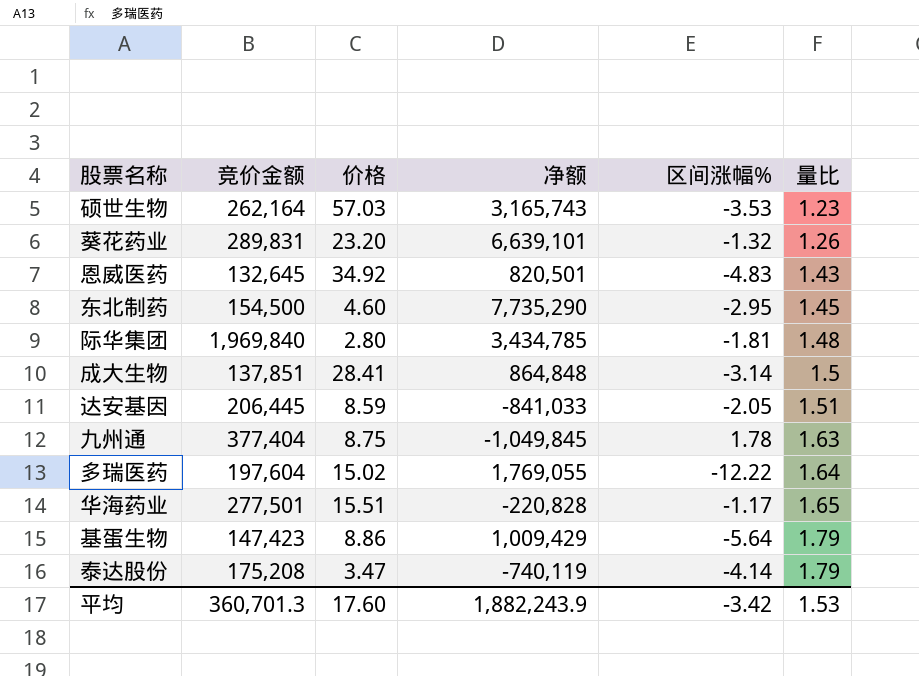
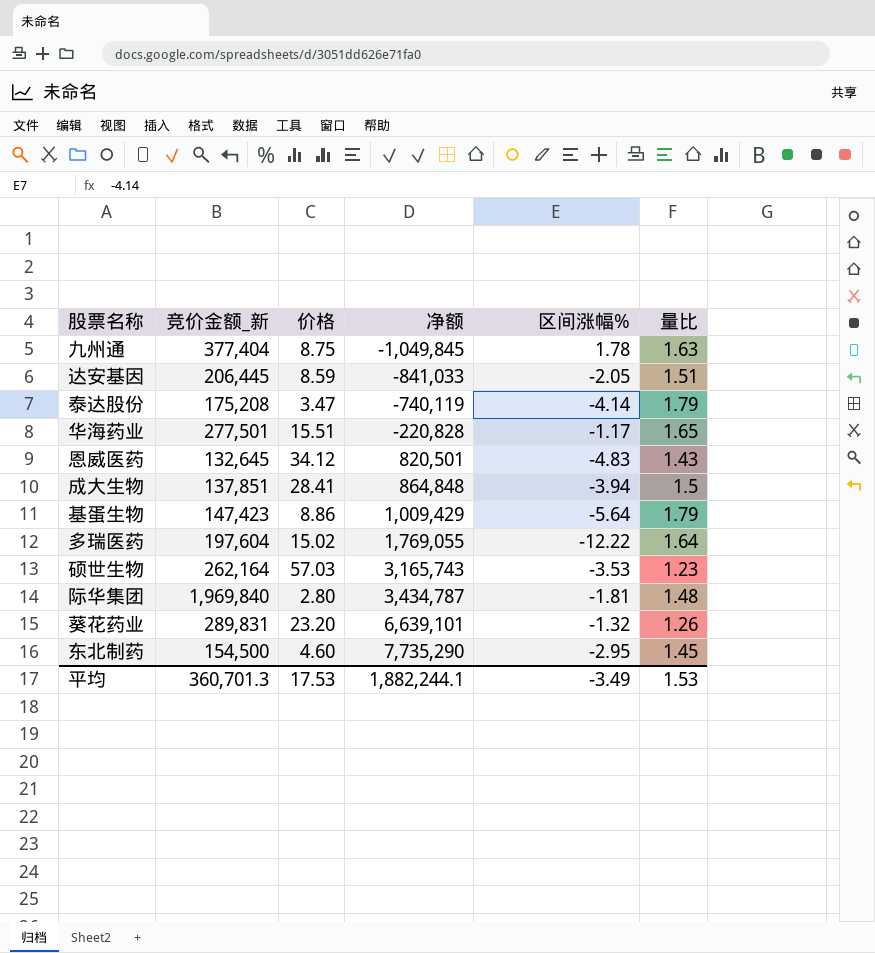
row order: 量比 ascending -> 净额 ascending
column name: 竞价金额 -> 竞价金额_新
恩威医药 | 价格: 34.92 -> 34.12
成大生物 | 区间涨幅%: -3.14 -> -3.94
际华集团 | 净额: 3,434,785 -> 3,434,787
平均 | 价格: 17.60 -> 17.53
平均 | 净额: 1,882,243.9 -> 1,882,244.1
平均 | 区间涨幅%: -3.42 -> -3.49

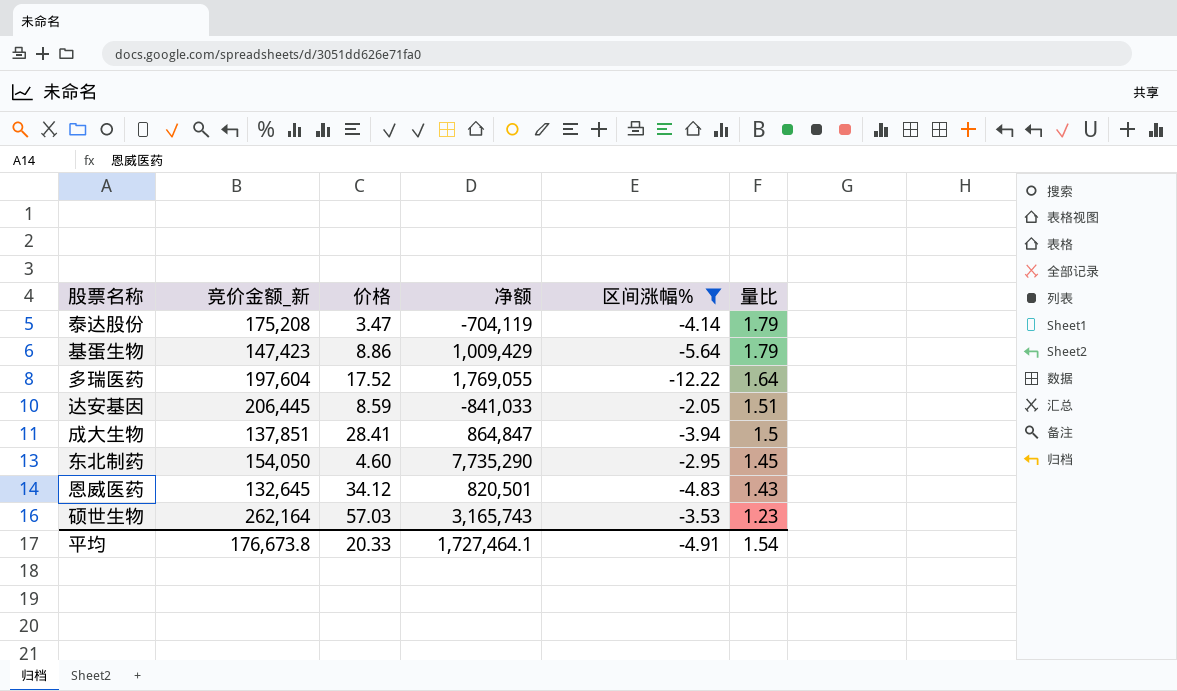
filter: none -> 区间涨幅% <= -2.05
row order: 净额 ascending -> 量比 descending
泰达股份 | 净额: -740,119 -> -704,119
多瑞医药 | 价格: 15.02 -> 17.52
成大生物 | 净额: 864,848 -> 864,847
东北制药 | 竞价金额_新: 154,500 -> 154,050
平均 | 竞价金额_新: 360,701.3 -> 176,673.8
平均 | 价格: 17.53 -> 20.33
平均 | 净额: 1,882,244.1 -> 1,727,464.1
平均 | 区间涨幅%: -3.49 -> -4.91
平均 | 量比: 1.53 -> 1.54

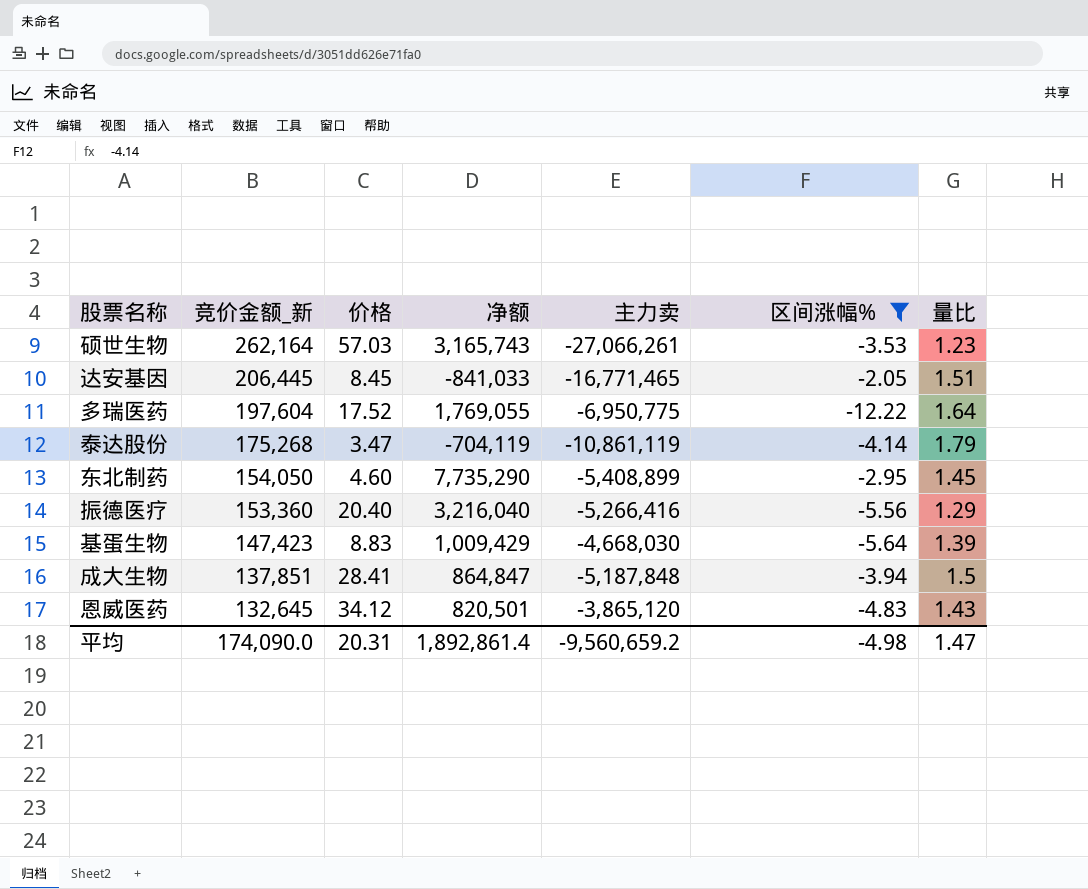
row order: 量比 descending -> 竞价金额_新 descending
column 主力卖 | position: none -> 5
达安基因 | 价格: 8.59 -> 8.45
泰达股份 | 竞价金额_新: 175,208 -> 175,268
row 振德医疗: none -> 153,360 | 20.40 | 3,216,040 | -5,266,416 | -5.56 | 1.29
基蛋生物 | 价格: 8.86 -> 8.83
基蛋生物 | 量比: 1.79 -> 1.39
平均 | 竞价金额_新: 176,673.8 -> 174,090.0
平均 | 价格: 20.33 -> 20.31
平均 | 净额: 1,727,464.1 -> 1,892,861.4
平均 | 区间涨幅%: -4.91 -> -4.98
平均 | 量比: 1.54 -> 1.47

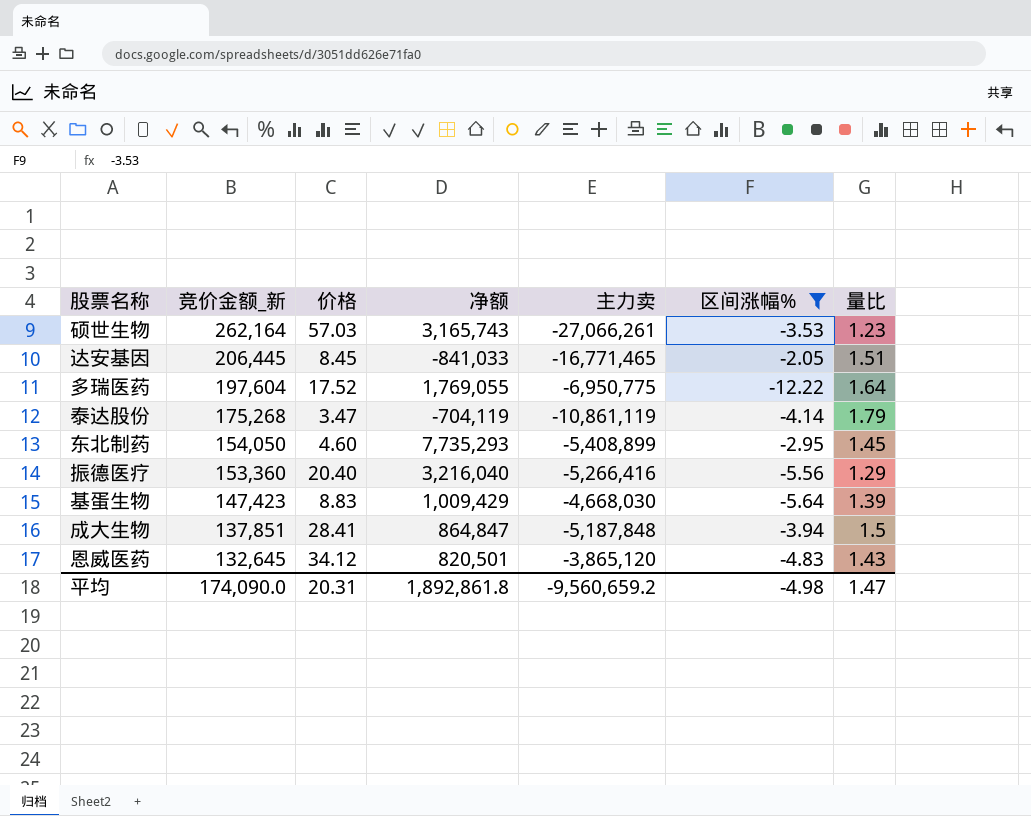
东北制药 | 净额: 7,735,290 -> 7,735,293
平均 | 净额: 1,892,861.4 -> 1,892,861.8

